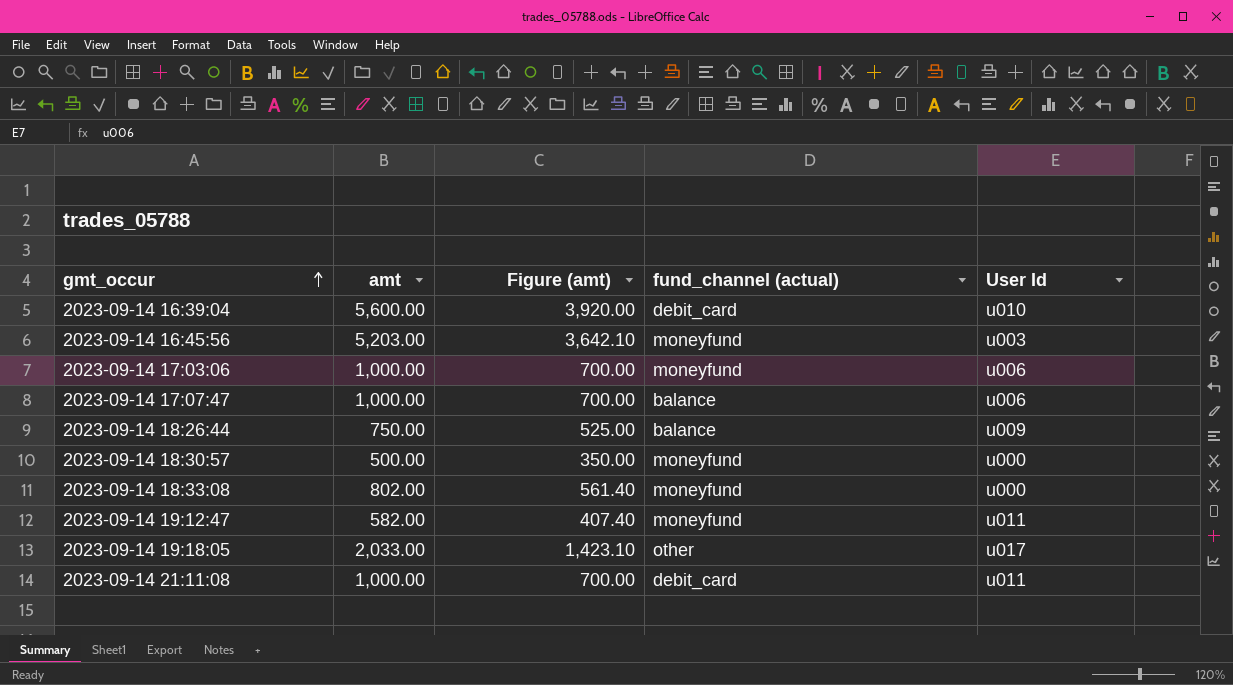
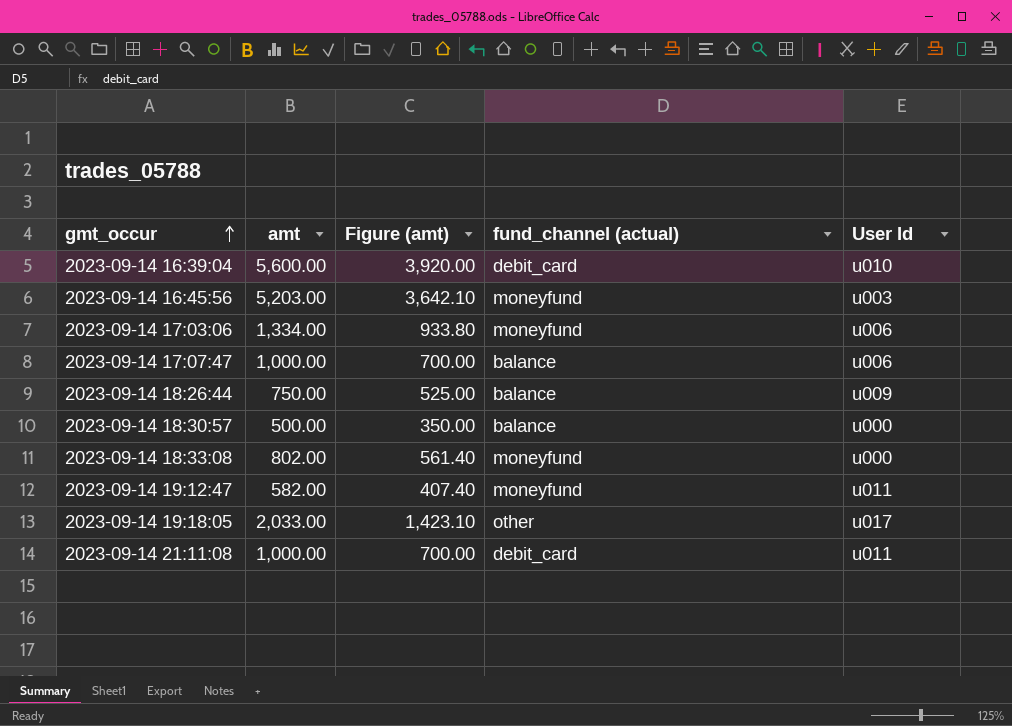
2023-09-14 17:03:06 | amt: 1,000.00 -> 1,334.00
2023-09-14 17:03:06 | Figure (amt): 700.00 -> 933.80
2023-09-14 18:30:57 | fund_channel (actual): moneyfund -> balance

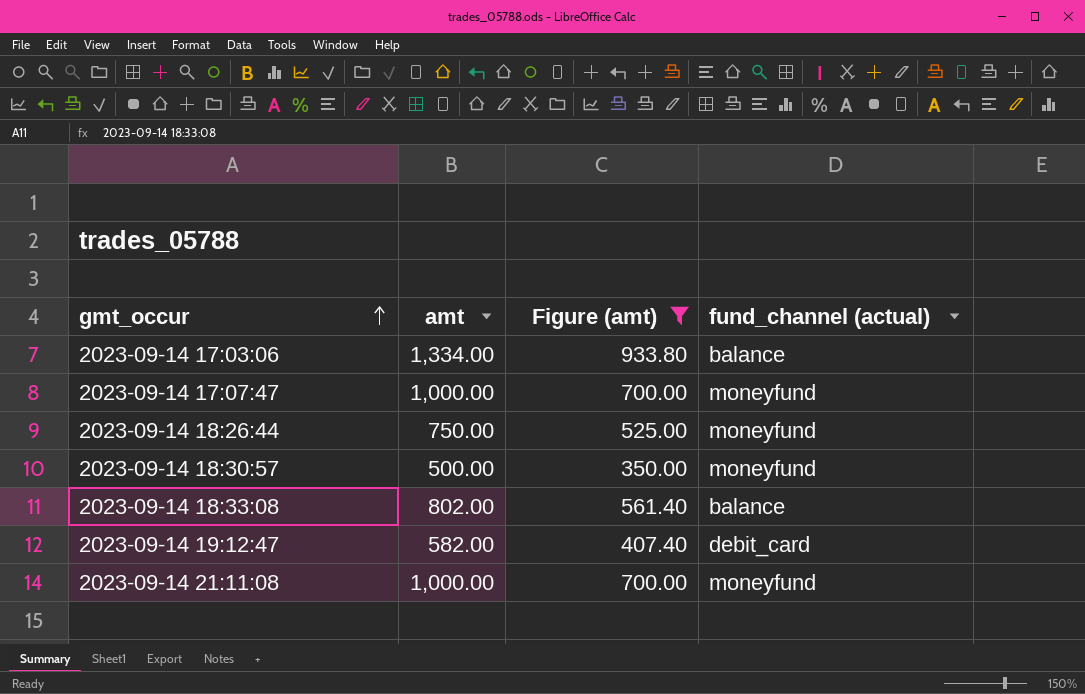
filter: none -> Figure (amt) <= 933.80
column User Id | position: 5 -> none
2023-09-14 17:03:06 | fund_channel (actual): moneyfund -> balance
2023-09-14 17:07:47 | fund_channel (actual): balance -> moneyfund
2023-09-14 18:26:44 | fund_channel (actual): balance -> moneyfund
2023-09-14 18:30:57 | fund_channel (actual): balance -> moneyfund
2023-09-14 18:33:08 | fund_channel (actual): moneyfund -> balance
2023-09-14 19:12:47 | fund_channel (actual): moneyfund -> debit_card
2023-09-14 21:11:08 | fund_channel (actual): debit_card -> moneyfund

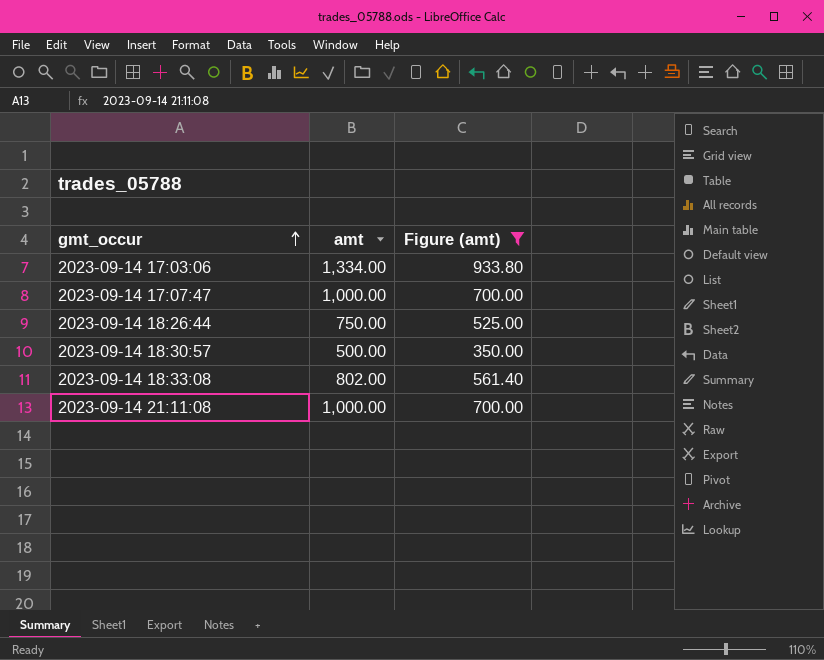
column fund_channel (actual) | position: 4 -> none
row 2023-09-14 19:12:47: 582.00 | 407.40 | debit_card -> none

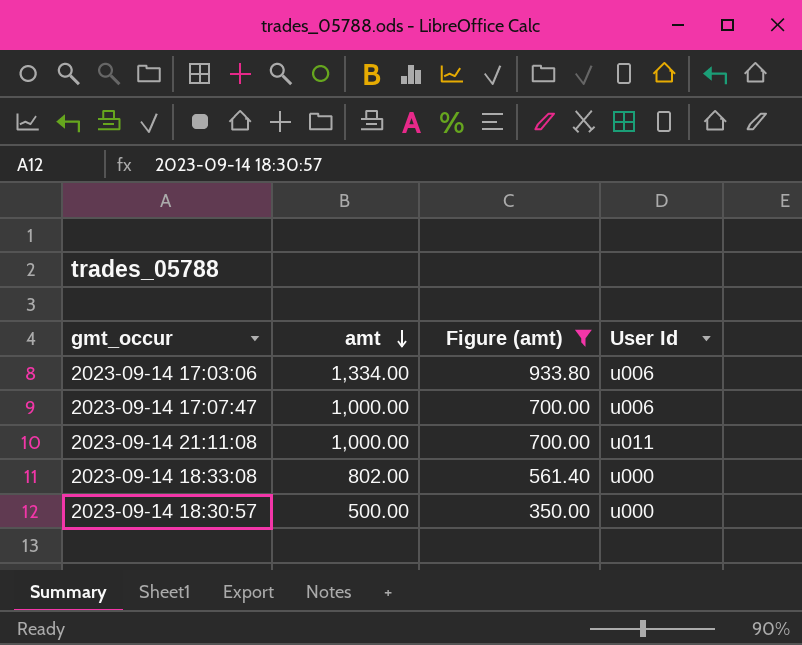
row order: gmt_occur ascending -> amt descending
column User Id | position: none -> 4
row 2023-09-14 18:26:44: 750.00 | 525.00 -> none

